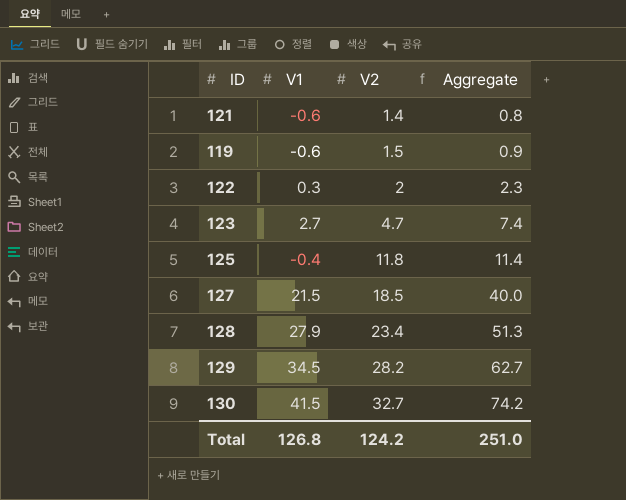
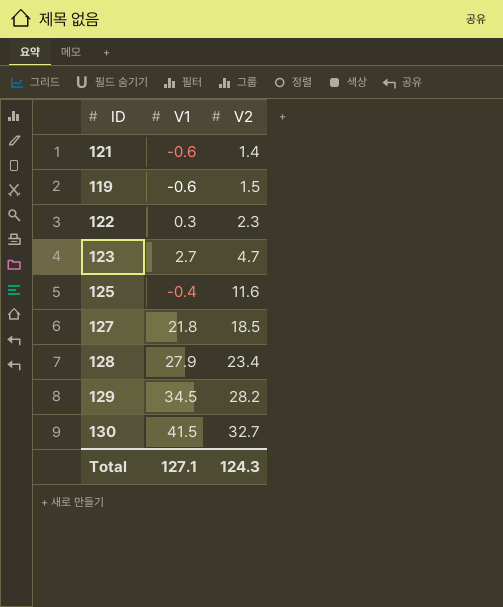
column Aggregate | formula: [V1] + [V2] -> none
122 | V2: 2 -> 2.3
125 | V2: 11.8 -> 11.6
127 | V1: 21.5 -> 21.8
Total | V1: 126.8 -> 127.1
Total | V2: 124.2 -> 124.3

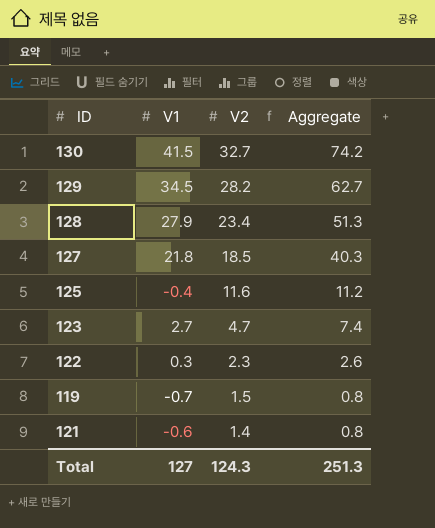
row order: V2 ascending -> V2 descending
column Aggregate | formula: none -> [V1] + [V2]
119 | V1: -0.6 -> -0.7
Total | V1: 127.1 -> 127

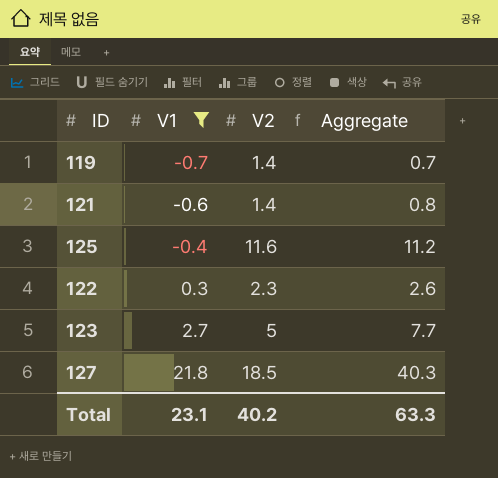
filter: none -> V1 <= 21.8
row order: V2 descending -> V1 ascending
119 | V2: 1.5 -> 1.4
119 | Aggregate: 0.8 -> 0.7
123 | V2: 4.7 -> 5
123 | Aggregate: 7.4 -> 7.7
Total | V1: 127 -> 23.1
Total | V2: 124.3 -> 40.2
Total | Aggregate: 251.3 -> 63.3

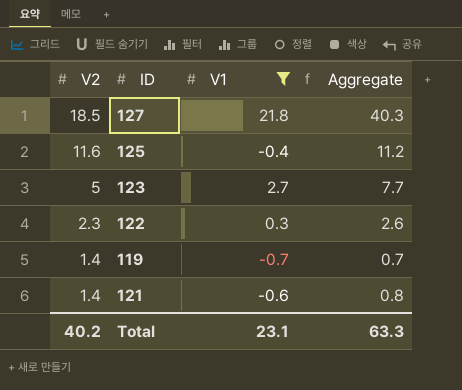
row order: V1 ascending -> V2 descending
column V2 | position: 3 -> 1

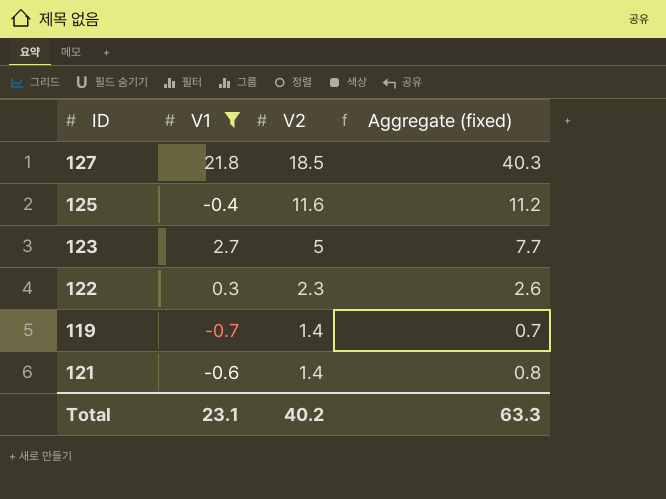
column V2 | position: 1 -> 3
column name: Aggregate -> Aggregate (fixed)

